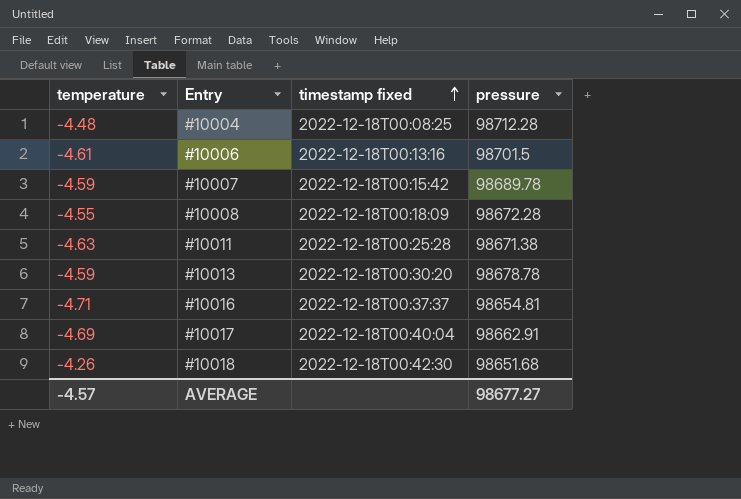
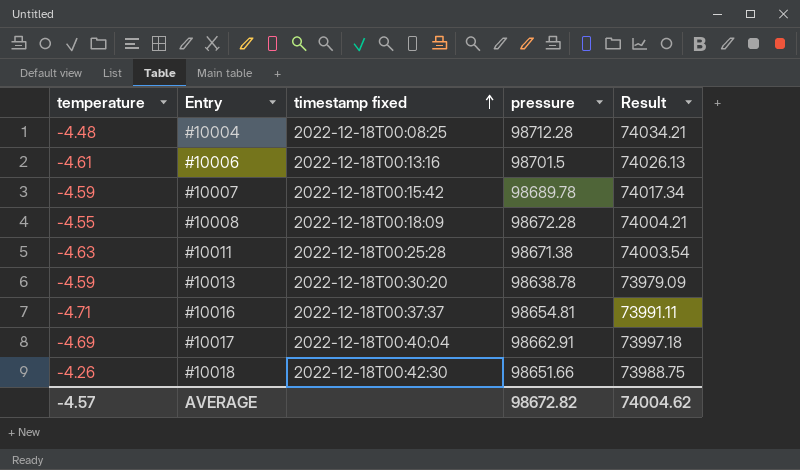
column Result | formula: none -> [pressure] * 0.75
#10013 | pressure: 98678.78 -> 98638.78
#10018 | pressure: 98651.68 -> 98651.66
AVERAGE | pressure: 98677.27 -> 98672.82

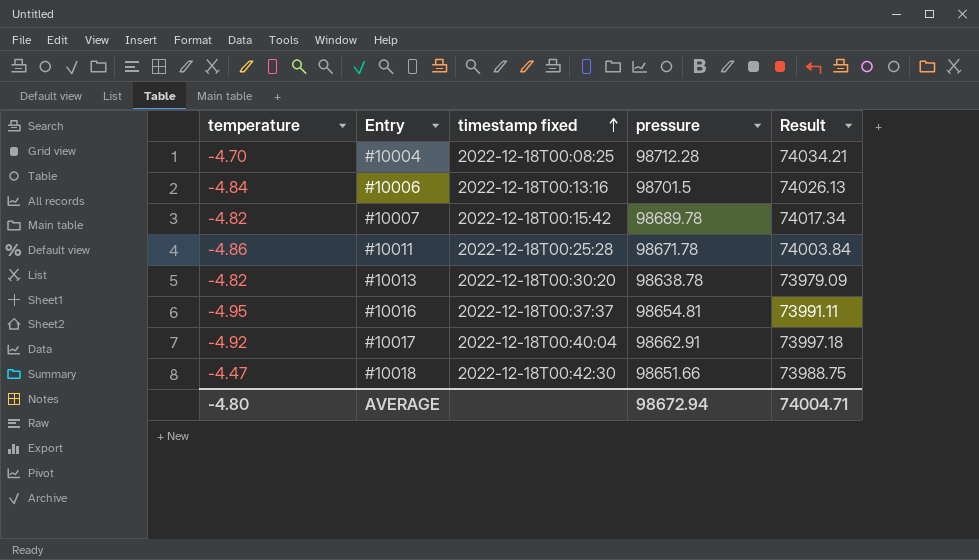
row #10008: -4.55 | 2022-12-18T00:18:09 | 98672.28 | 74004.21 -> none
#10004 | temperature: -4.48 -> -4.70
#10006 | temperature: -4.61 -> -4.84
#10007 | temperature: -4.59 -> -4.82
#10011 | temperature: -4.63 -> -4.86
#10011 | pressure: 98671.38 -> 98671.78
#10011 | Result: 74003.54 -> 74003.84
#10013 | temperature: -4.59 -> -4.82
#10016 | temperature: -4.71 -> -4.95
#10017 | temperature: -4.69 -> -4.92
#10018 | temperature: -4.26 -> -4.47
AVERAGE | temperature: -4.57 -> -4.80
AVERAGE | pressure: 98672.82 -> 98672.94
AVERAGE | Result: 74004.62 -> 74004.71

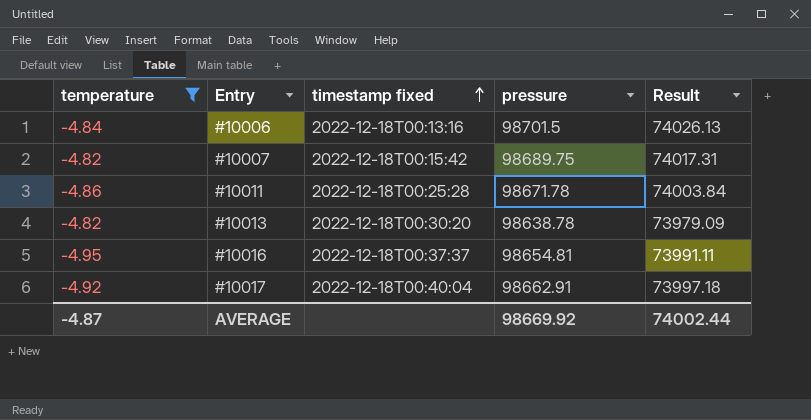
filter: none -> temperature <= -4.82
#10007 | pressure: 98689.78 -> 98689.75
#10007 | Result: 74017.34 -> 74017.31
AVERAGE | temperature: -4.80 -> -4.87
AVERAGE | pressure: 98672.94 -> 98669.92
AVERAGE | Result: 74004.71 -> 74002.44

